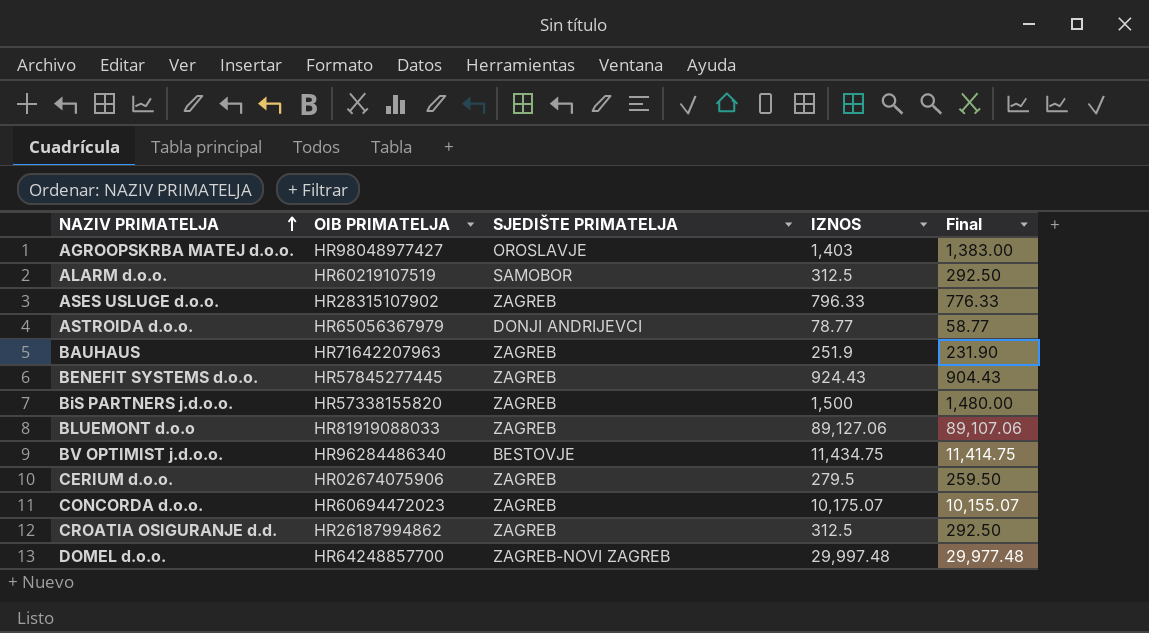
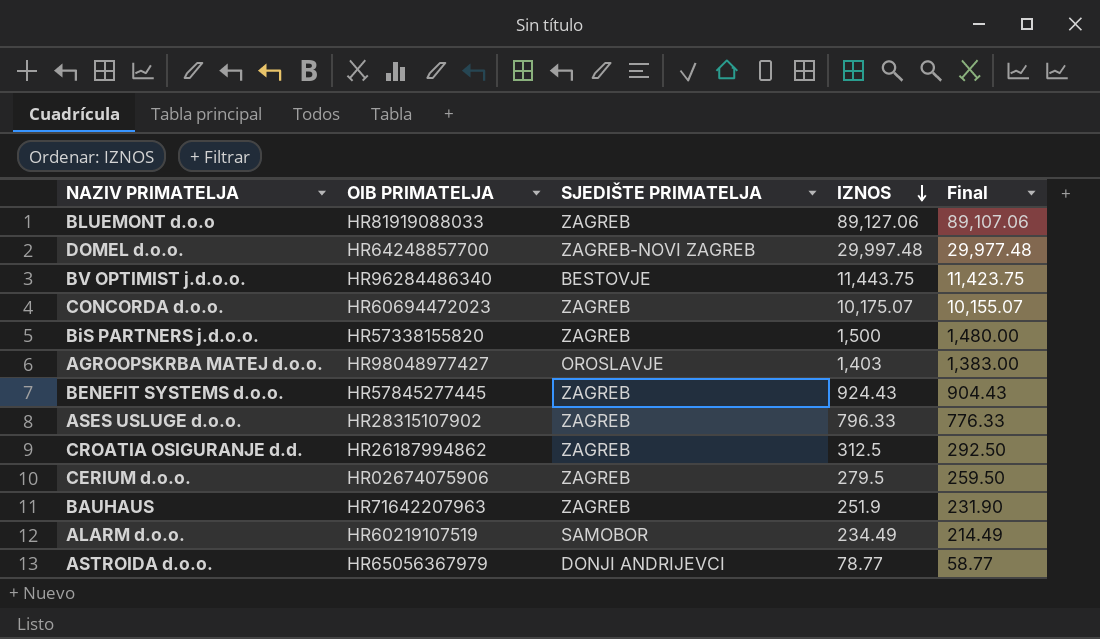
row order: NAZIV PRIMATELJA ascending -> IZNOS descending
BV OPTIMIST j.d.o.o. | IZNOS: 11,434.75 -> 11,443.75
BV OPTIMIST j.d.o.o. | Final: 11,414.75 -> 11,423.75
ALARM d.o.o. | IZNOS: 312.5 -> 234.49
ALARM d.o.o. | Final: 292.50 -> 214.49

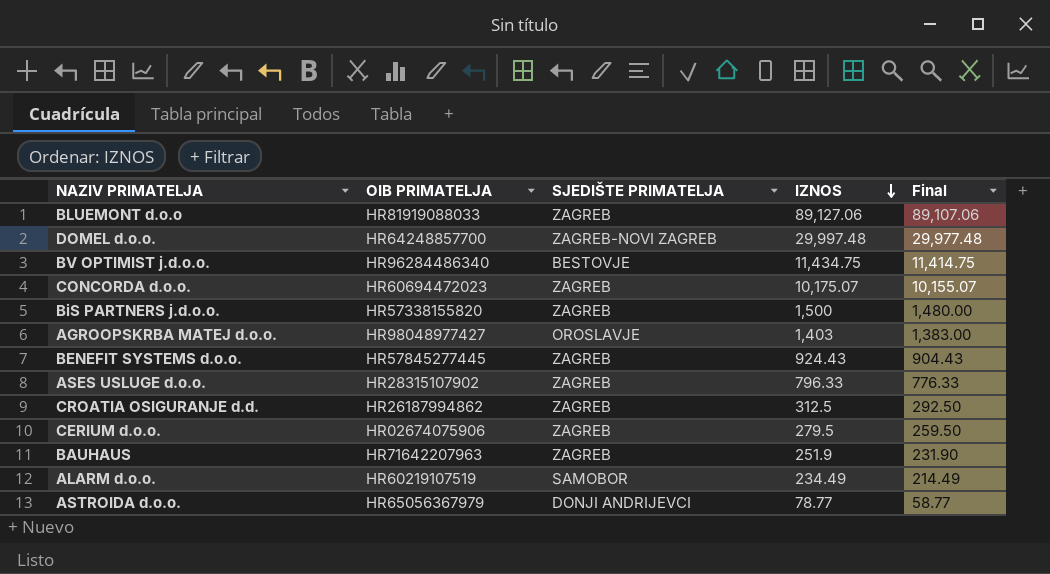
BV OPTIMIST j.d.o.o. | IZNOS: 11,443.75 -> 11,434.75
BV OPTIMIST j.d.o.o. | Final: 11,423.75 -> 11,414.75

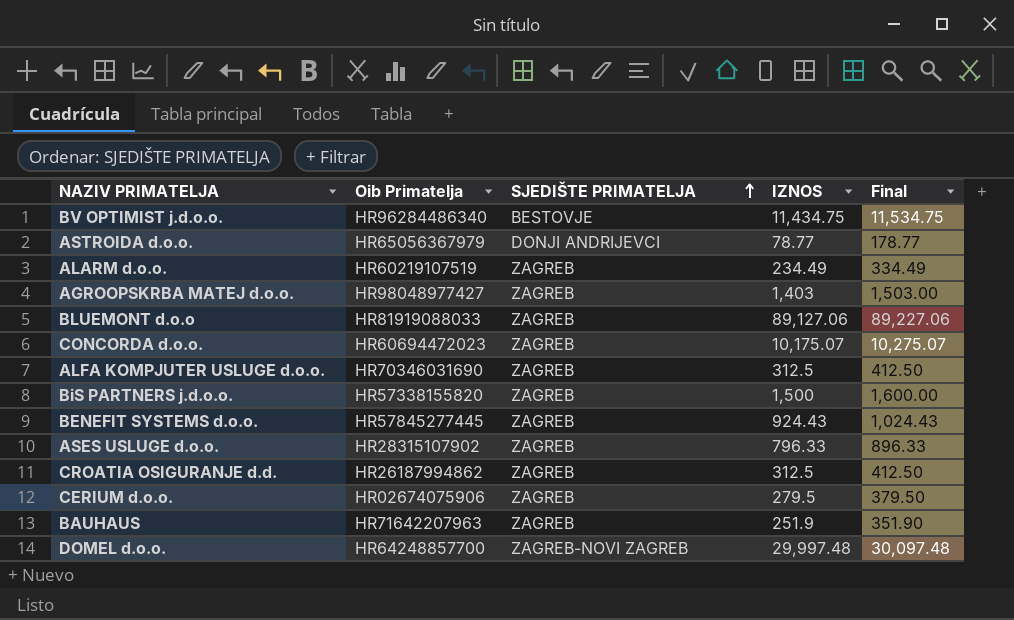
row order: IZNOS descending -> SJEDIŠTE PRIMATELJA ascending
column name: OIB PRIMATELJA -> Oib Primatelja
column Final | formula: [IZNOS] - 20 -> [IZNOS] + 100
ALARM d.o.o. | SJEDIŠTE PRIMATELJA: SAMOBOR -> ZAGREB
AGROOPSKRBA MATEJ d.o.o. | SJEDIŠTE PRIMATELJA: OROSLAVJE -> ZAGREB
row ALFA KOMPJUTER USLUGE d.o.o.: none -> HR70346031690 | ZAGREB | 312.5 | 412.50

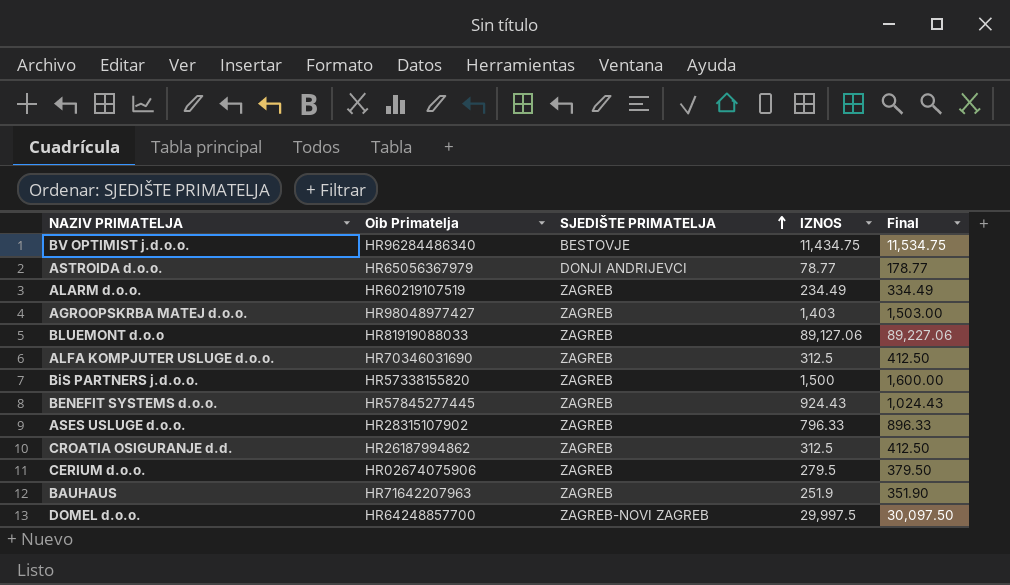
row CONCORDA d.o.o.: HR60694472023 | ZAGREB | 10,175.07 | 10,275.07 -> none
DOMEL d.o.o. | IZNOS: 29,997.48 -> 29,997.5
DOMEL d.o.o. | Final: 30,097.48 -> 30,097.50

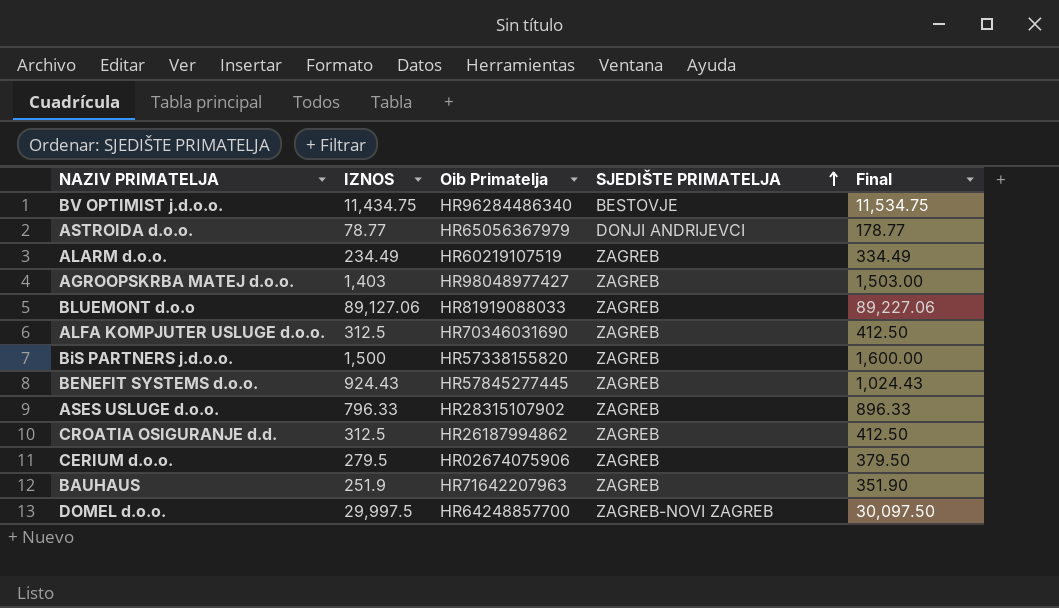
column IZNOS | position: 4 -> 2

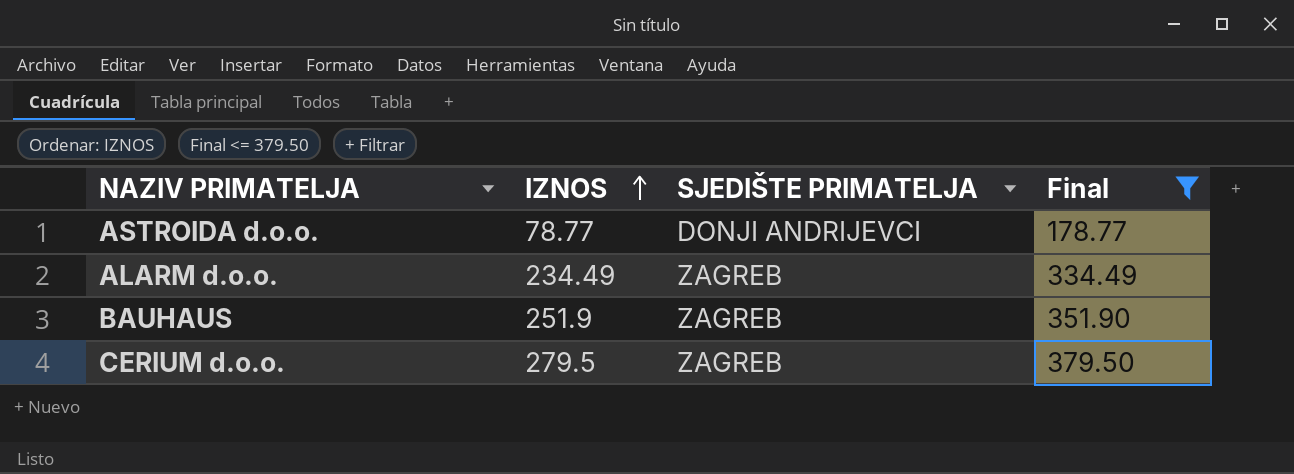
filter: none -> Final <= 379.50
row order: SJEDIŠTE PRIMATELJA ascending -> IZNOS ascending
column Oib Primatelja | position: 3 -> none

